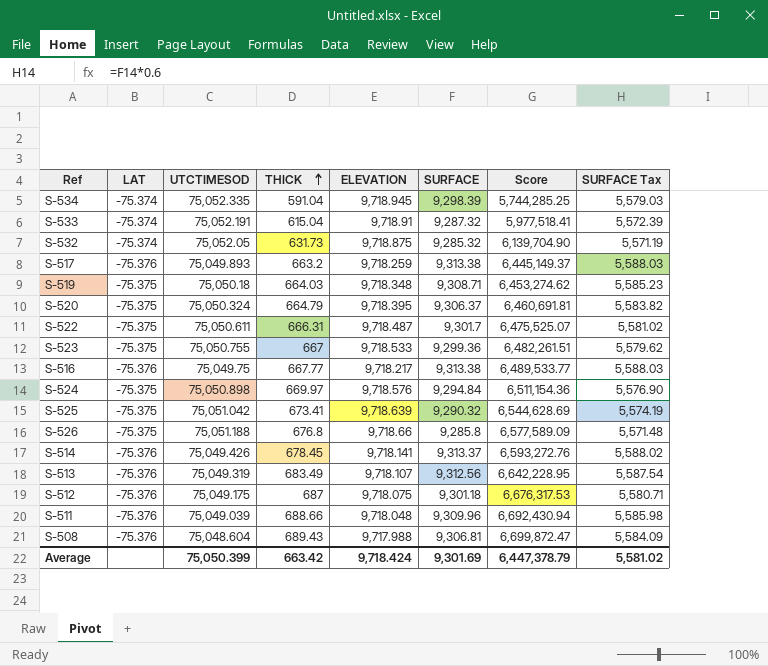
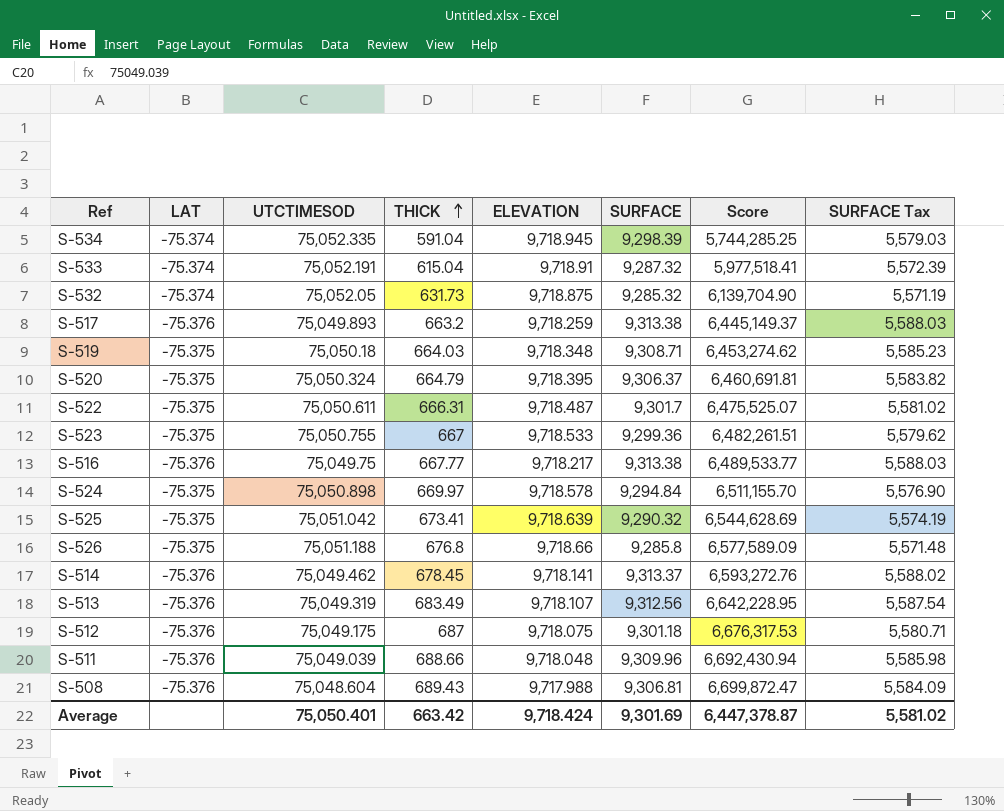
S-524 | ELEVATION: 9,718.576 -> 9,718.578
S-524 | Score: 6,511,154.36 -> 6,511,155.70
S-514 | UTCTIMESOD: 75,049.426 -> 75,049.462
Average | UTCTIMESOD: 75,050.399 -> 75,050.401
Average | Score: 6,447,378.79 -> 6,447,378.87

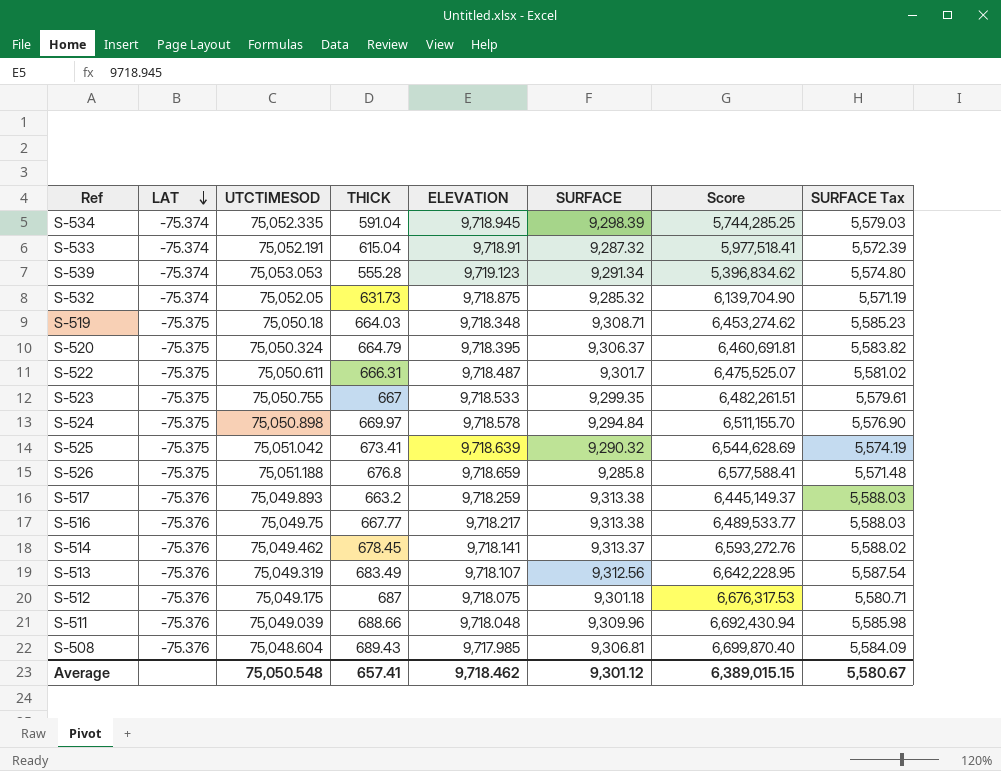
row order: THICK ascending -> LAT descending
row S-539: none -> -75.374 | 75,053.053 | 555.28 | 9,719.123 | 9,291.34 | 5,396,834.62 | 5,574.80
S-523 | SURFACE: 9,299.36 -> 9,299.35
S-523 | SURFACE Tax: 5,579.62 -> 5,579.61
S-526 | ELEVATION: 9,718.66 -> 9,718.659
S-526 | Score: 6,577,589.09 -> 6,577,588.41
S-508 | ELEVATION: 9,717.988 -> 9,717.985
S-508 | Score: 6,699,872.47 -> 6,699,870.40
Average | UTCTIMESOD: 75,050.401 -> 75,050.548
Average | THICK: 663.42 -> 657.41
Average | ELEVATION: 9,718.424 -> 9,718.462
Average | SURFACE: 9,301.69 -> 9,301.12
Average | Score: 6,447,378.87 -> 6,389,015.15
Average | SURFACE Tax: 5,581.02 -> 5,580.67

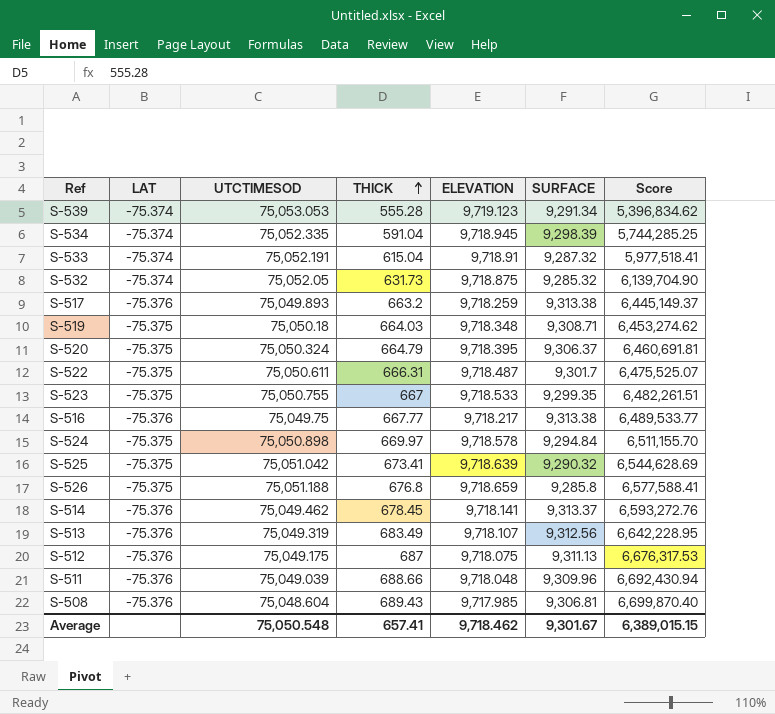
row order: LAT descending -> THICK ascending
column SURFACE Tax | formula: [SURFACE] * 0.6 -> none
S-512 | SURFACE: 9,301.18 -> 9,311.13
Average | SURFACE: 9,301.12 -> 9,301.67

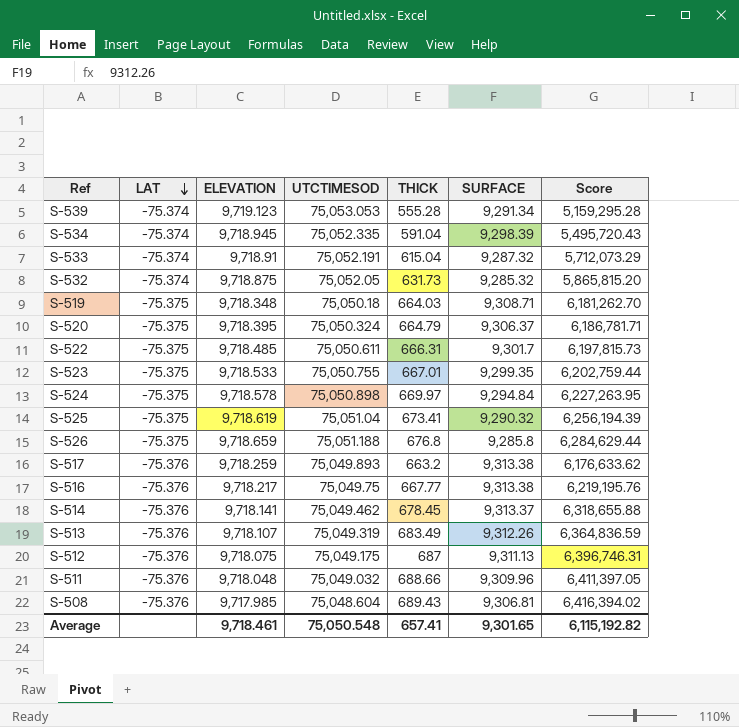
row order: THICK ascending -> LAT descending
column ELEVATION | position: 5 -> 3
column Score | formula: [THICK] * [ELEVATION] -> [THICK] * [SURFACE]
S-522 | ELEVATION: 9,718.487 -> 9,718.485
S-523 | THICK: 667 -> 667.01
S-525 | ELEVATION: 9,718.639 -> 9,718.619
S-525 | UTCTIMESOD: 75,051.042 -> 75,051.04
S-513 | SURFACE: 9,312.56 -> 9,312.26
S-511 | UTCTIMESOD: 75,049.039 -> 75,049.032
Average | ELEVATION: 9,718.462 -> 9,718.461
Average | SURFACE: 9,301.67 -> 9,301.65
Average | Score: 6,389,015.15 -> 6,115,192.82

